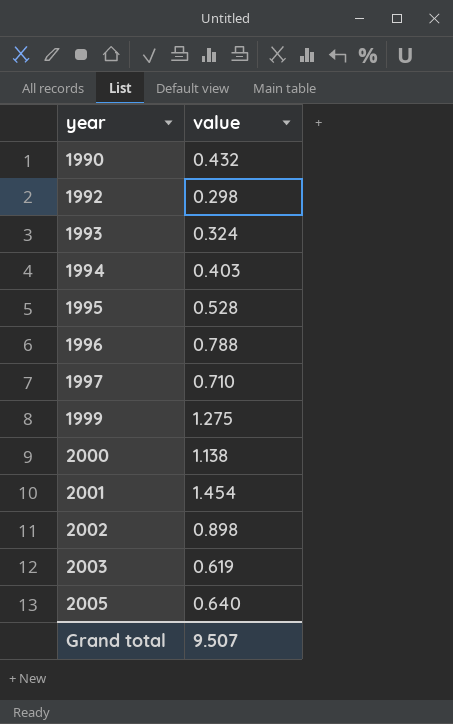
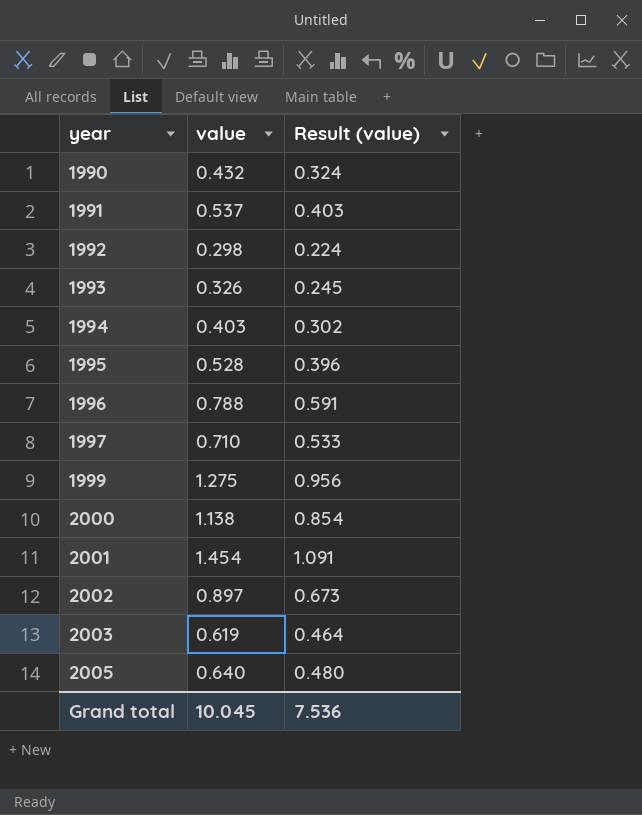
column Result (value) | formula: none -> [value] * 0.75
row 1991: none -> 0.537 | 0.403
1993 | value: 0.324 -> 0.326
2002 | value: 0.898 -> 0.897
Grand total | value: 9.507 -> 10.045

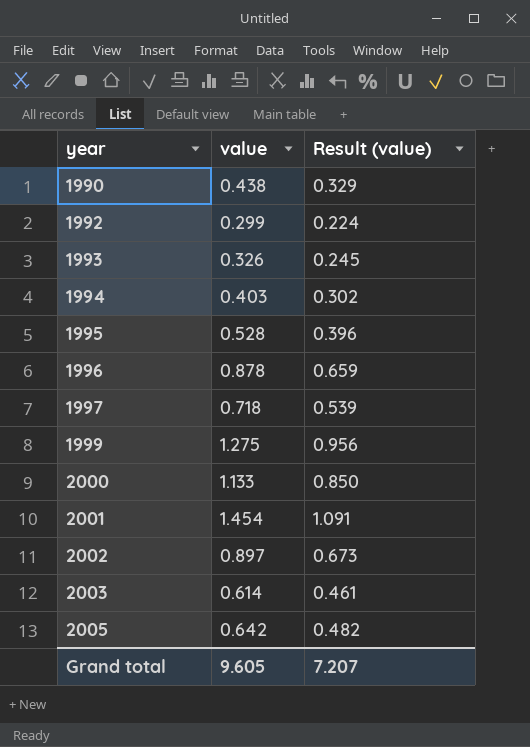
row 1991: 0.537 | 0.403 -> none
1990 | value: 0.432 -> 0.438
1990 | Result (value): 0.324 -> 0.329
1992 | value: 0.298 -> 0.299
1996 | value: 0.788 -> 0.878
1996 | Result (value): 0.591 -> 0.659
1997 | value: 0.710 -> 0.718
1997 | Result (value): 0.533 -> 0.539
2000 | value: 1.138 -> 1.133
2000 | Result (value): 0.854 -> 0.850
2003 | value: 0.619 -> 0.614
2003 | Result (value): 0.464 -> 0.461
2005 | value: 0.640 -> 0.642
2005 | Result (value): 0.480 -> 0.482
Grand total | value: 10.045 -> 9.605
Grand total | Result (value): 7.536 -> 7.207

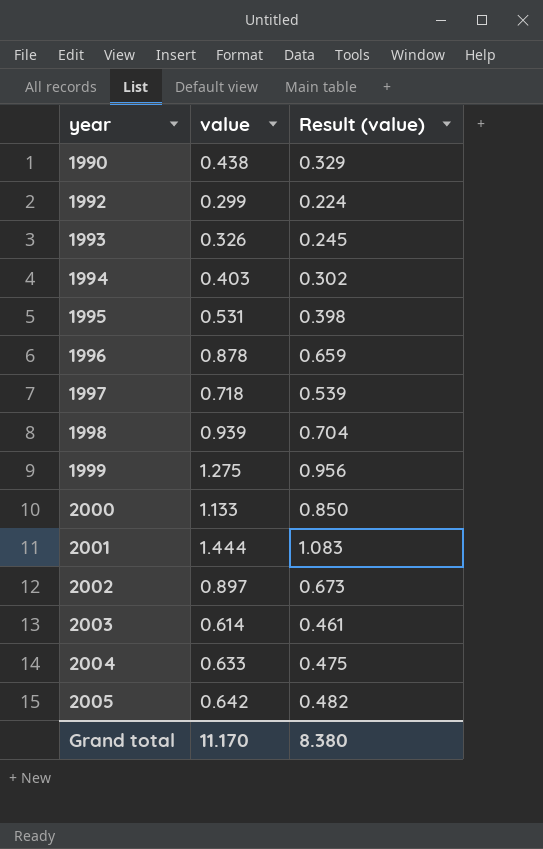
1995 | value: 0.528 -> 0.531
1995 | Result (value): 0.396 -> 0.398
row 1998: none -> 0.939 | 0.704
2001 | value: 1.454 -> 1.444
2001 | Result (value): 1.091 -> 1.083
row 2004: none -> 0.633 | 0.475
Grand total | value: 9.605 -> 11.170
Grand total | Result (value): 7.207 -> 8.380

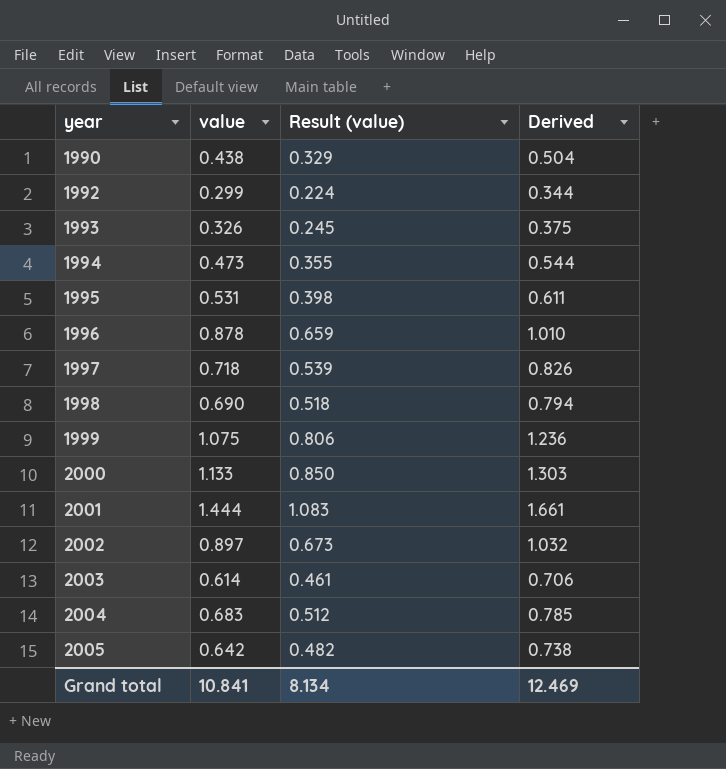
column Derived | formula: none -> [value] * 1.15
1994 | value: 0.403 -> 0.473
1994 | Result (value): 0.302 -> 0.355
1998 | value: 0.939 -> 0.690
1998 | Result (value): 0.704 -> 0.518
1999 | value: 1.275 -> 1.075
1999 | Result (value): 0.956 -> 0.806
2004 | value: 0.633 -> 0.683
2004 | Result (value): 0.475 -> 0.512
Grand total | value: 11.170 -> 10.841
Grand total | Result (value): 8.380 -> 8.134

